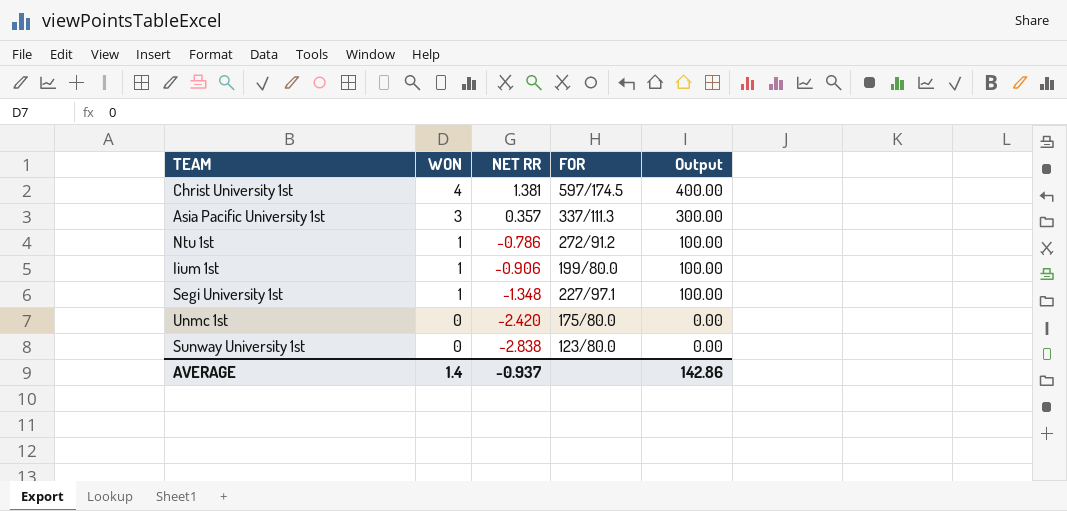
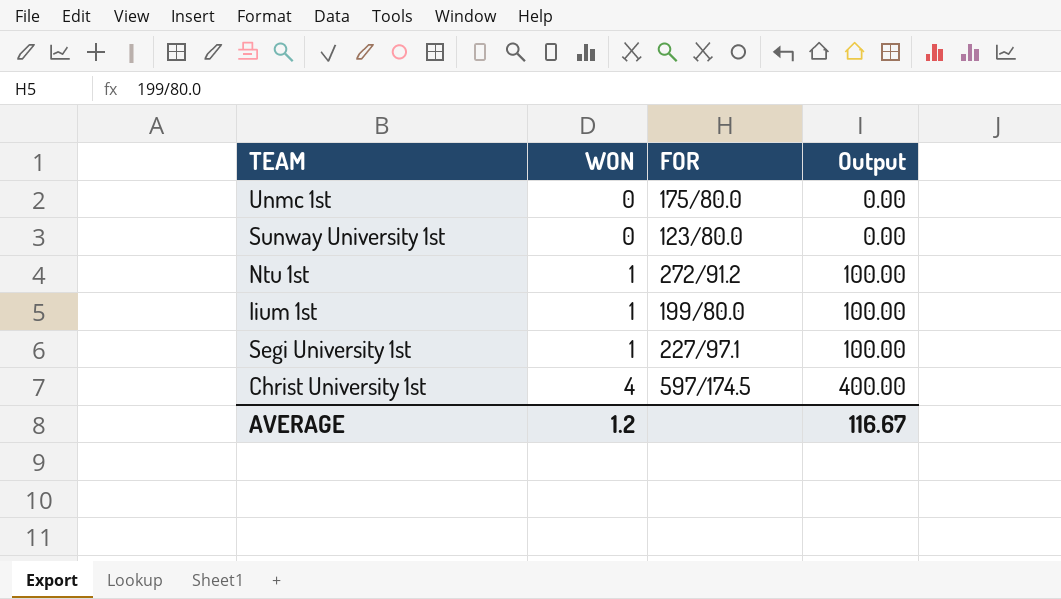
row order: WON descending -> WON ascending
column NET RR | position: 3 -> none
row Asia Pacific University 1st: 3 | 0.357 | 337/111.3 | 300.00 -> none
AVERAGE | WON: 1.4 -> 1.2
AVERAGE | Output: 142.86 -> 116.67

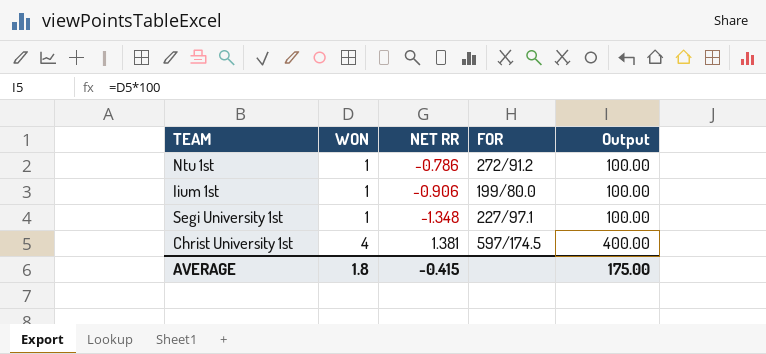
column NET RR | position: none -> 3
row Unmc 1st: 0 | 175/80.0 | 0.00 -> none
row Sunway University 1st: 0 | 123/80.0 | 0.00 -> none
AVERAGE | WON: 1.2 -> 1.8
AVERAGE | Output: 116.67 -> 175.00

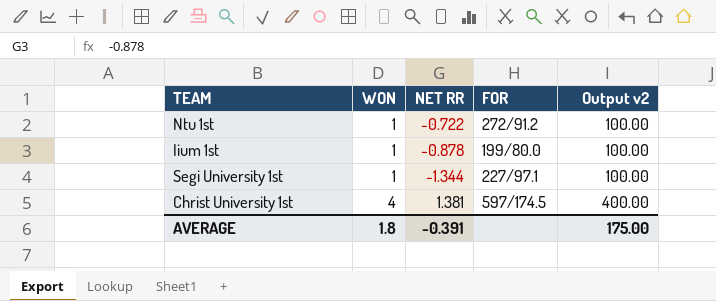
column name: Output -> Output v2
Ntu 1st | NET RR: -0.786 -> -0.722
Iium 1st | NET RR: -0.906 -> -0.878
Segi University 1st | NET RR: -1.348 -> -1.344
AVERAGE | NET RR: -0.415 -> -0.391

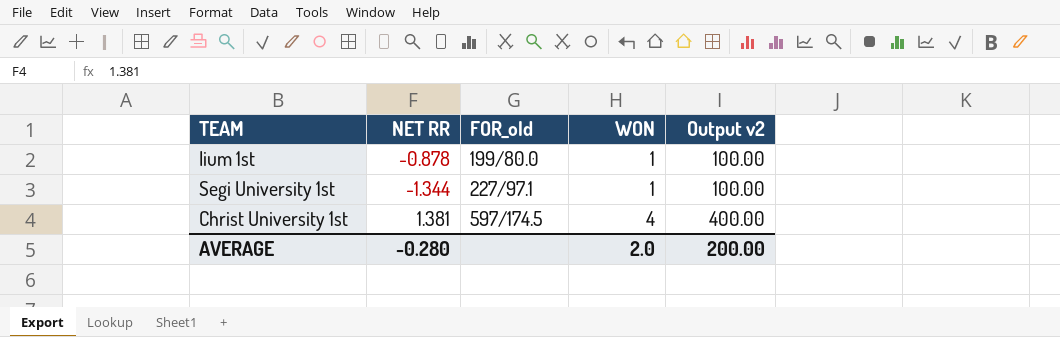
column name: FOR -> FOR_old
column WON | position: 2 -> 4
row Ntu 1st: 1 | -0.722 | 272/91.2 | 100.00 -> none
AVERAGE | NET RR: -0.391 -> -0.280
AVERAGE | WON: 1.8 -> 2.0
AVERAGE | Output v2: 175.00 -> 200.00

